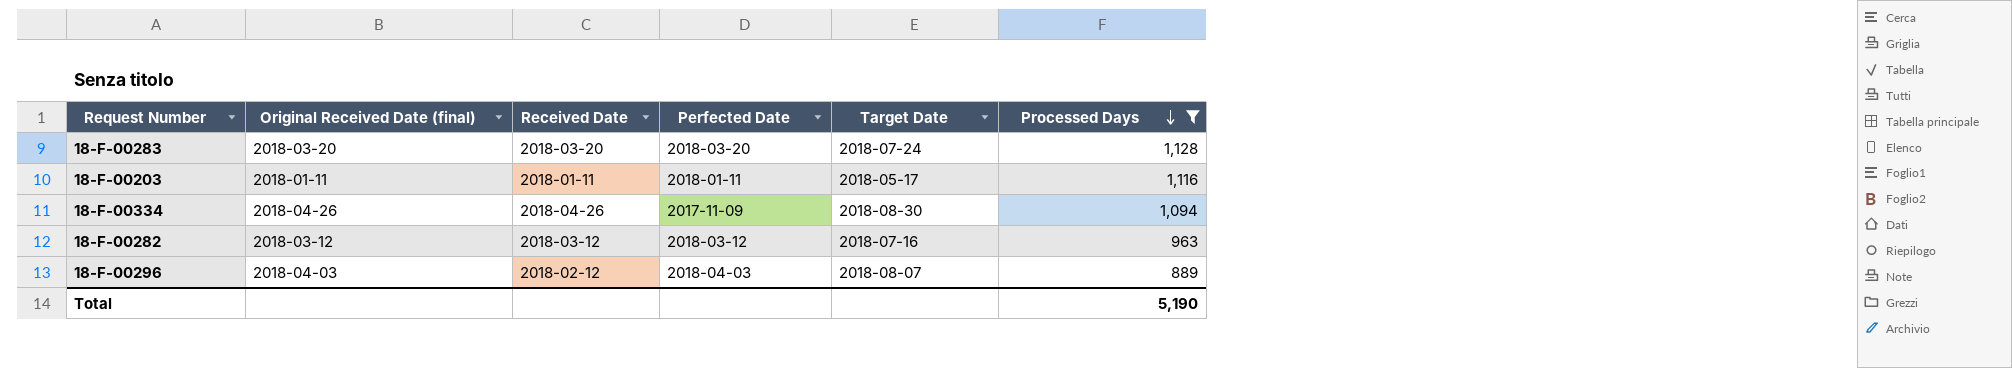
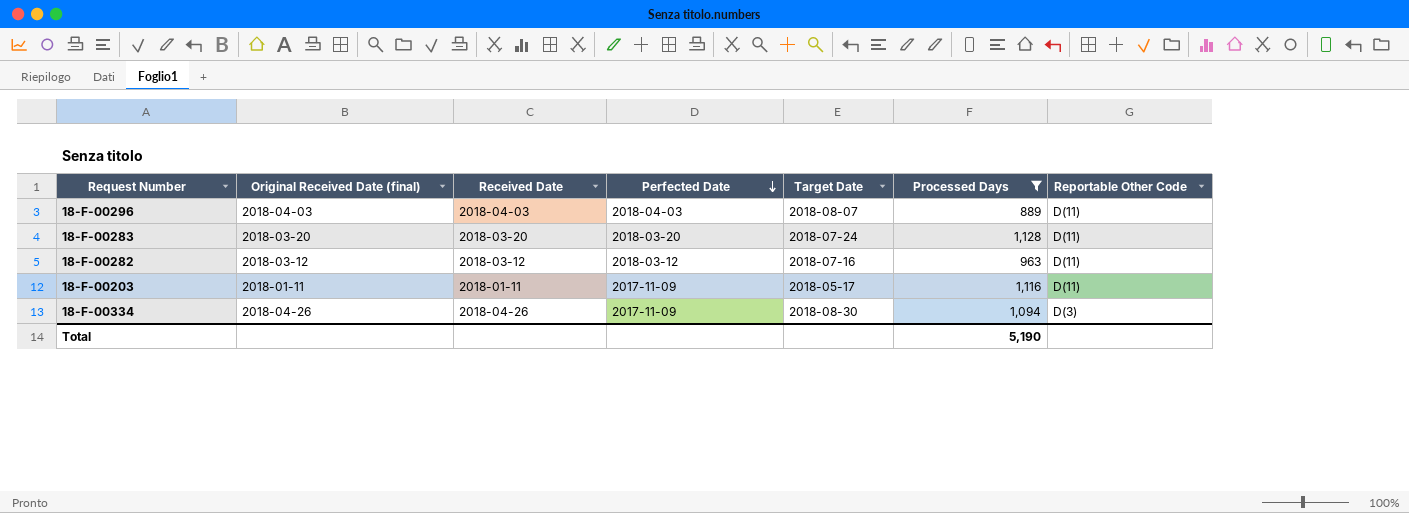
row order: Processed Days descending -> Perfected Date descending
column Reportable Other Code | position: none -> 7
18-F-00296 | Received Date: 2018-02-12 -> 2018-04-03
18-F-00203 | Perfected Date: 2018-01-11 -> 2017-11-09

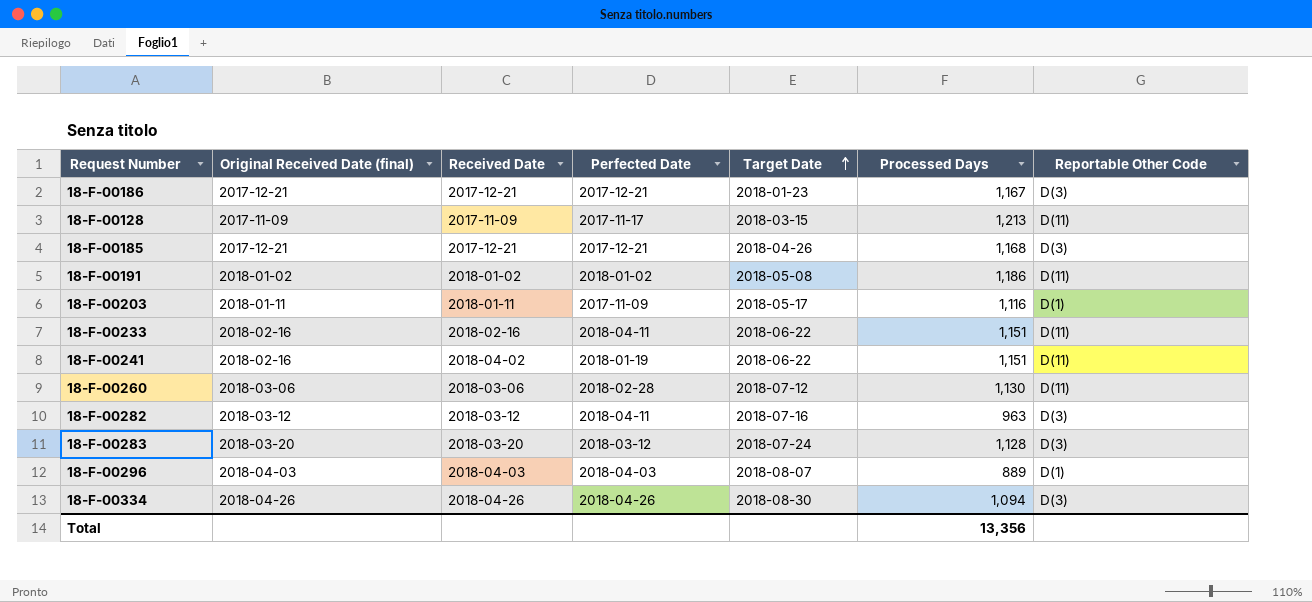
filter: Processed Days <= 1,128 -> none
row order: Perfected Date descending -> Target Date ascending
18-F-00203 | Reportable Other Code: D(11) -> D(1)
18-F-00282 | Perfected Date: 2018-03-12 -> 2018-04-11
18-F-00282 | Reportable Other Code: D(11) -> D(3)
18-F-00283 | Perfected Date: 2018-03-20 -> 2018-03-12
18-F-00283 | Reportable Other Code: D(11) -> D(3)
18-F-00296 | Reportable Other Code: D(11) -> D(1)
18-F-00334 | Perfected Date: 2017-11-09 -> 2018-04-26
Total | Processed Days: 5,190 -> 13,356

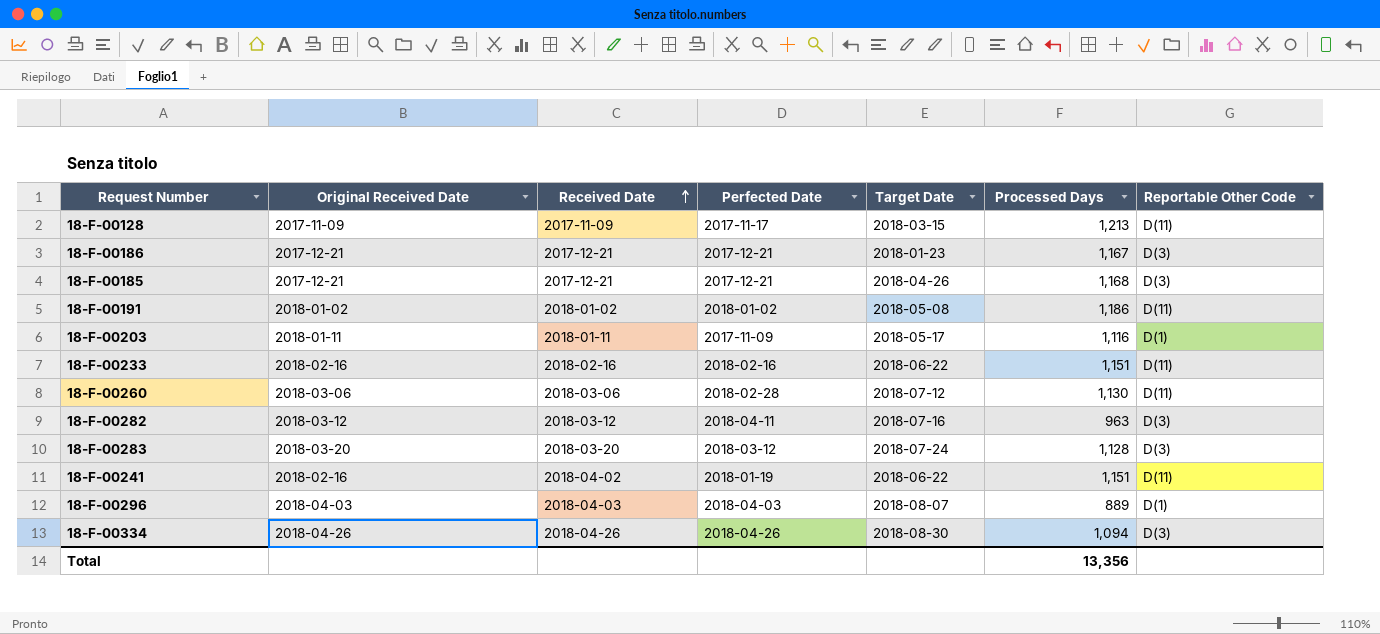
row order: Target Date ascending -> Received Date ascending
column name: Original Received Date (final) -> Original Received Date
18-F-00233 | Perfected Date: 2018-04-11 -> 2018-02-16

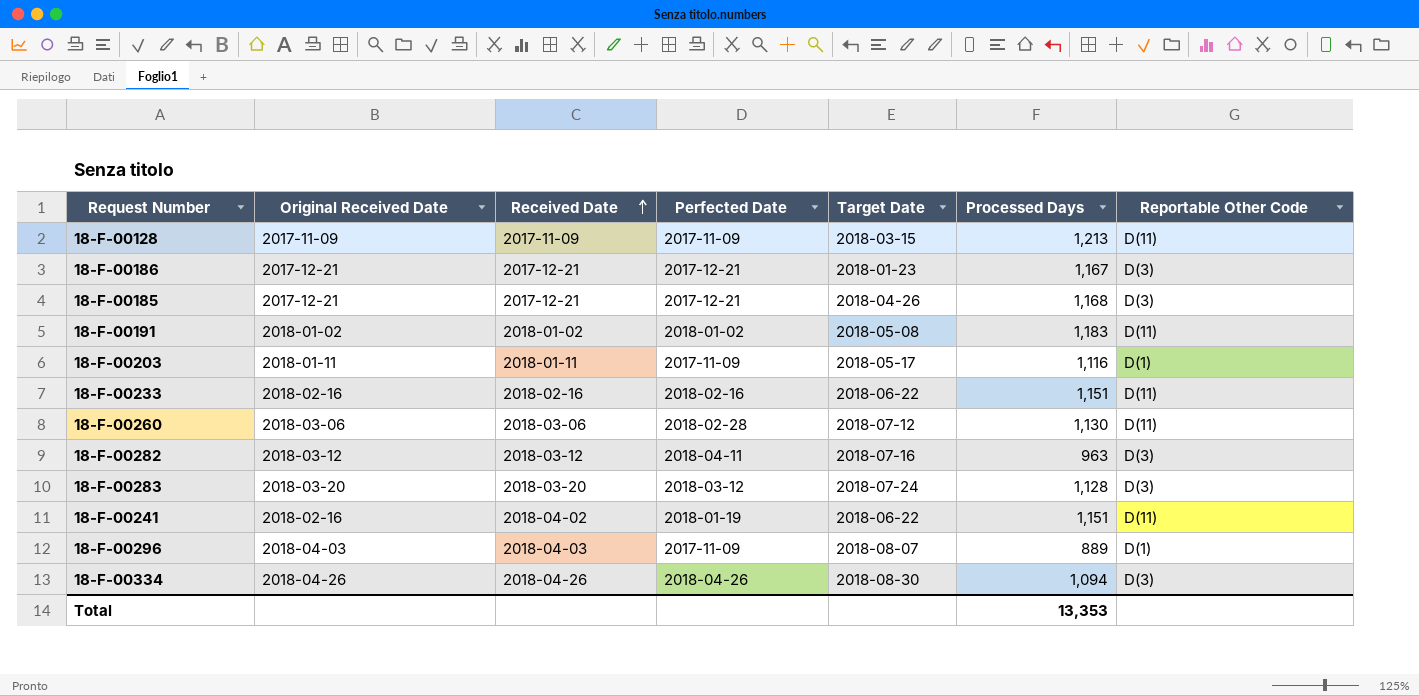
18-F-00128 | Perfected Date: 2017-11-17 -> 2017-11-09
18-F-00191 | Processed Days: 1,186 -> 1,183
18-F-00296 | Perfected Date: 2018-04-03 -> 2017-11-09
Total | Processed Days: 13,356 -> 13,353

